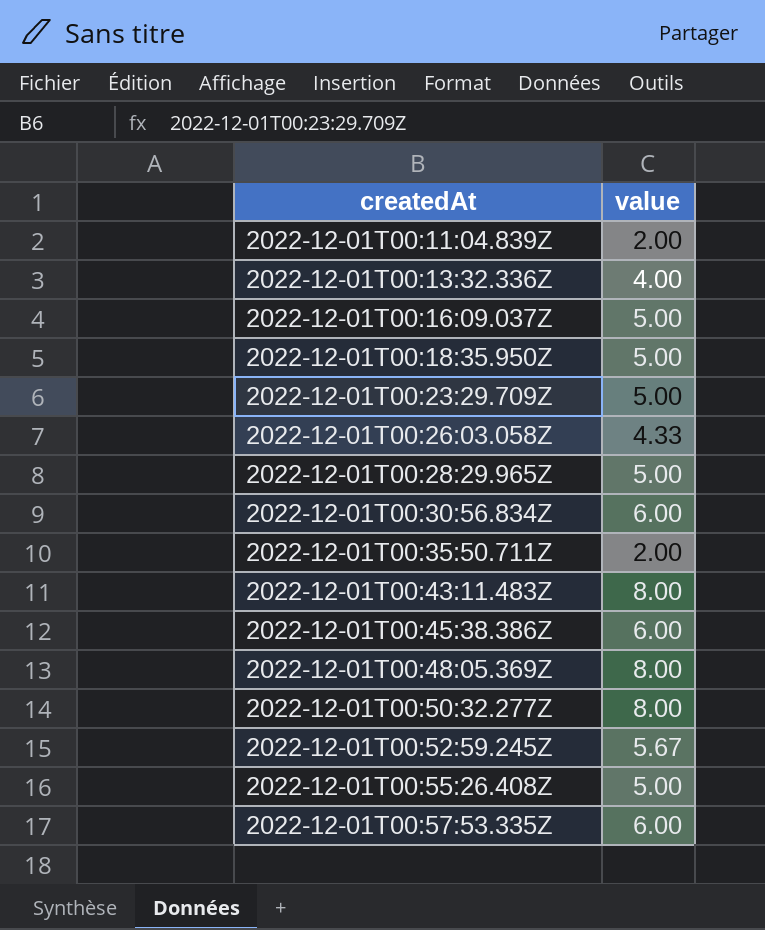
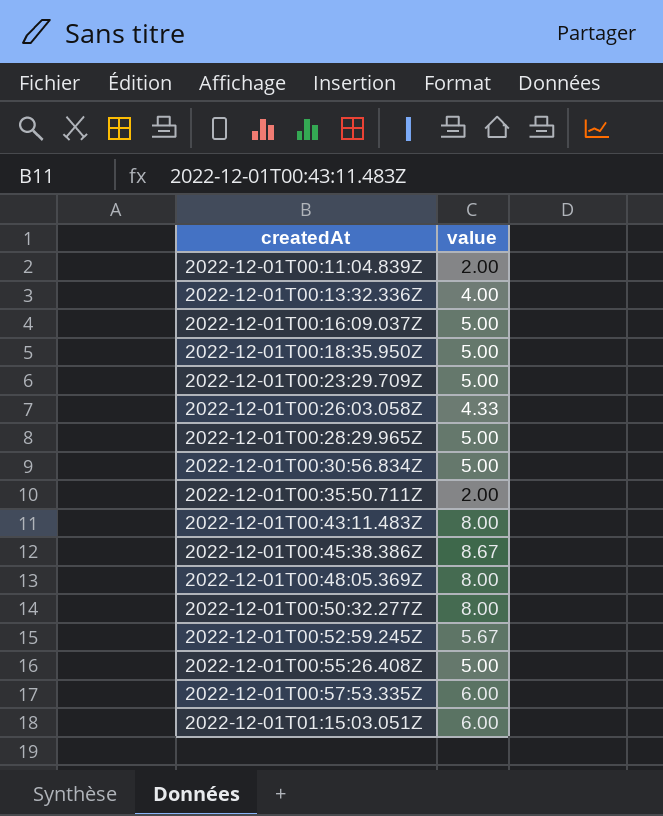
2022-12-01T00:30:56.834Z | value: 6.00 -> 5.00
2022-12-01T00:45:38.386Z | value: 6.00 -> 8.67
row 2022-12-01T01:15:03.051Z: none -> 6.00

